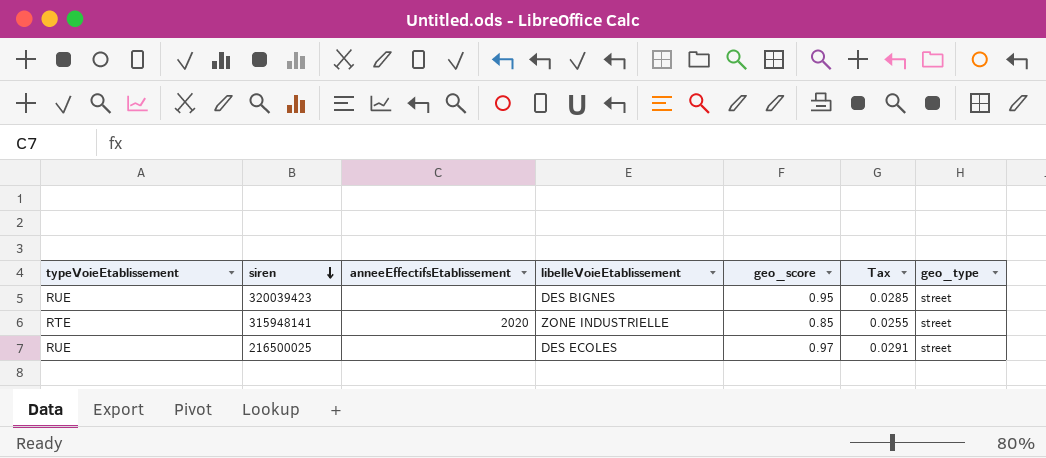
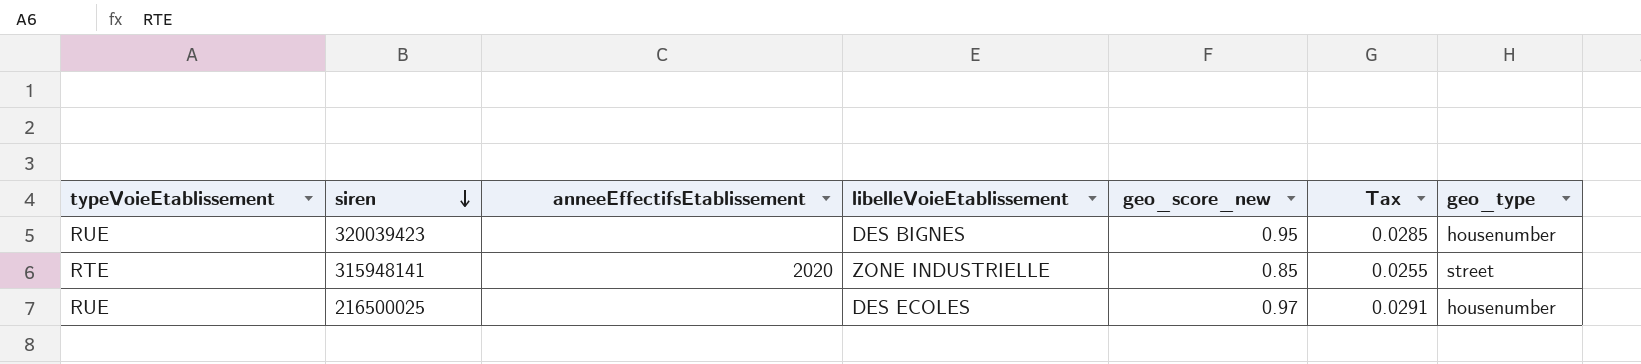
column name: geo_score -> geo_score_new
320039423 | geo_type: street -> housenumber
216500025 | geo_type: street -> housenumber

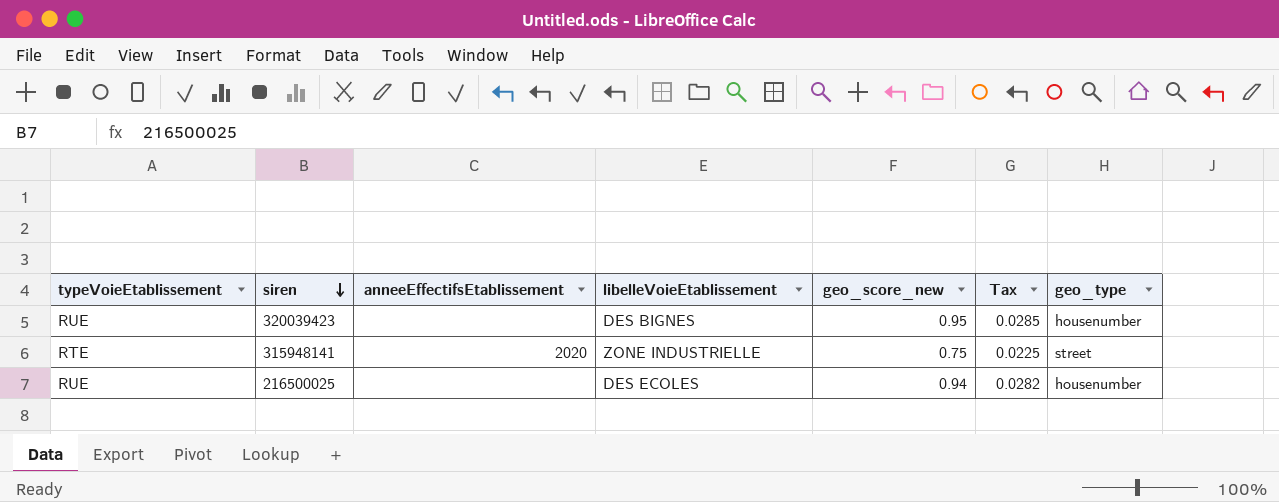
315948141 | geo_score_new: 0.85 -> 0.75
315948141 | Tax: 0.0255 -> 0.0225
216500025 | geo_score_new: 0.97 -> 0.94
216500025 | Tax: 0.0291 -> 0.0282

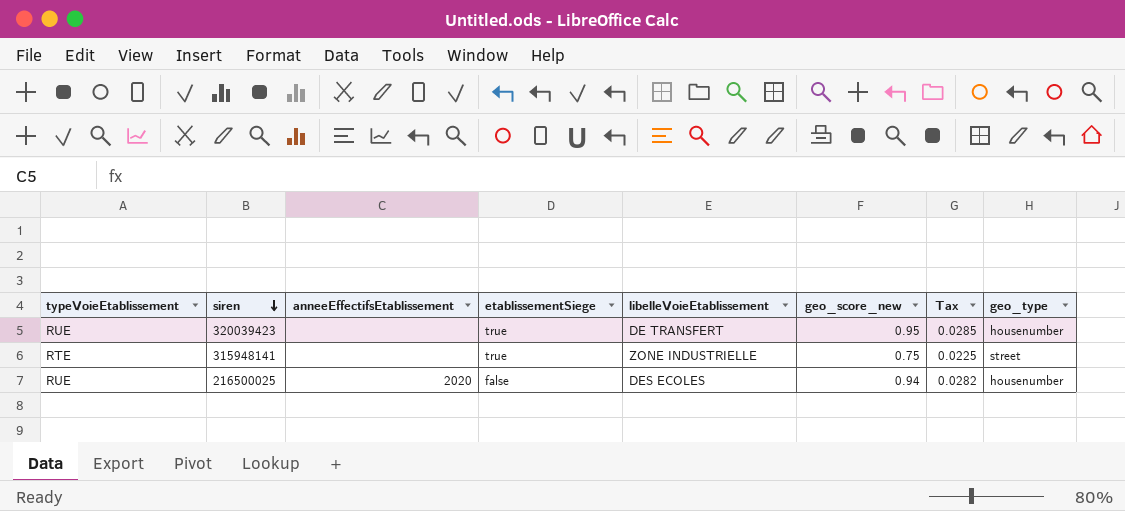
column etablissementSiege | position: none -> 4
320039423 | libelleVoieEtablissement: DES BIGNES -> DE TRANSFERT
315948141 | anneeEffectifsEtablissement: 2020 -> none
216500025 | anneeEffectifsEtablissement: none -> 2020

